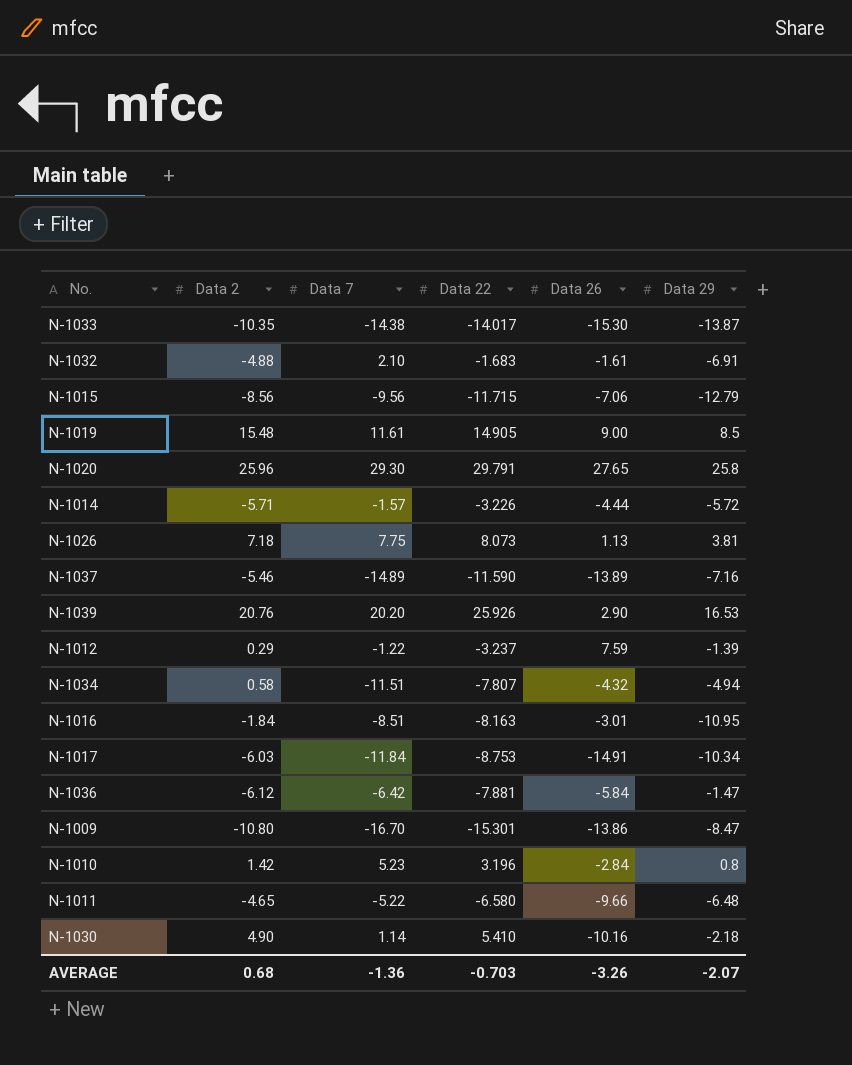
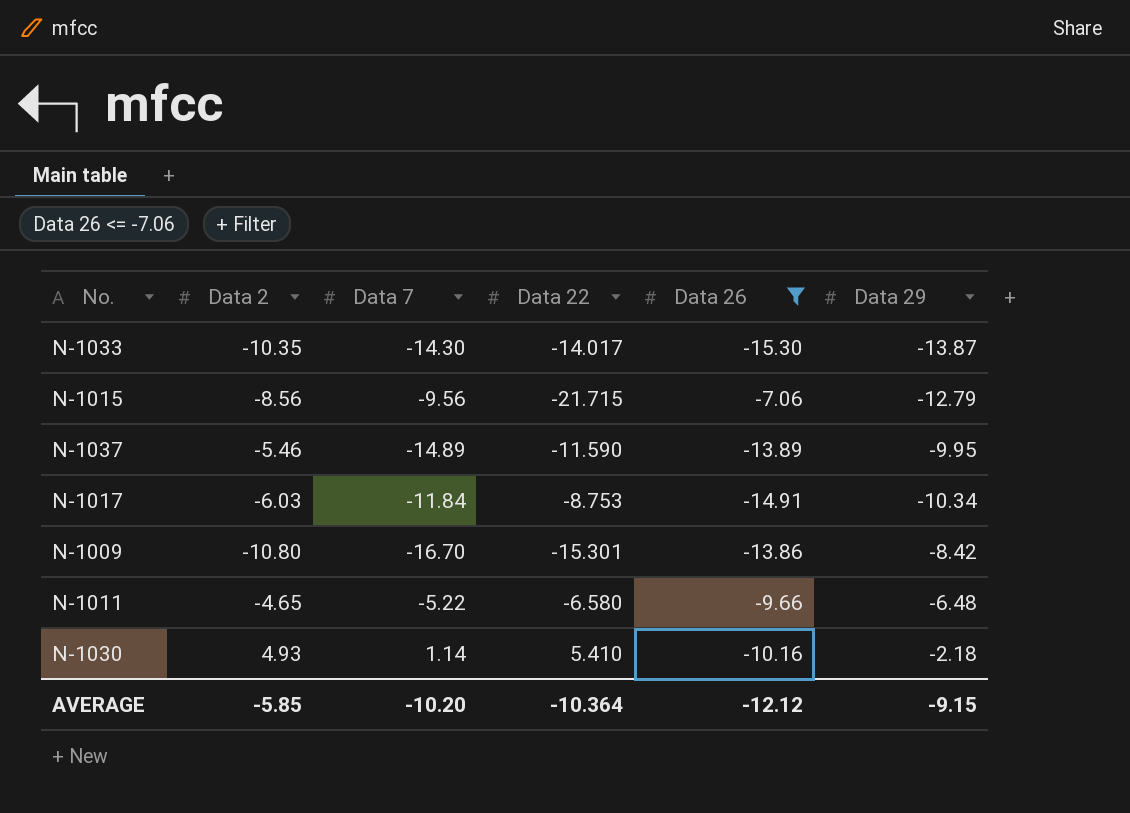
filter: none -> Data 26 <= -7.06
N-1033 | Data 7: -14.38 -> -14.30
N-1015 | Data 22: -11.715 -> -21.715
N-1037 | Data 29: -7.16 -> -9.95
N-1009 | Data 29: -8.47 -> -8.42
N-1030 | Data 2: 4.90 -> 4.93
AVERAGE | Data 2: 0.68 -> -5.85
AVERAGE | Data 7: -1.36 -> -10.20
AVERAGE | Data 22: -0.703 -> -10.364
AVERAGE | Data 26: -3.26 -> -12.12
AVERAGE | Data 29: -2.07 -> -9.15

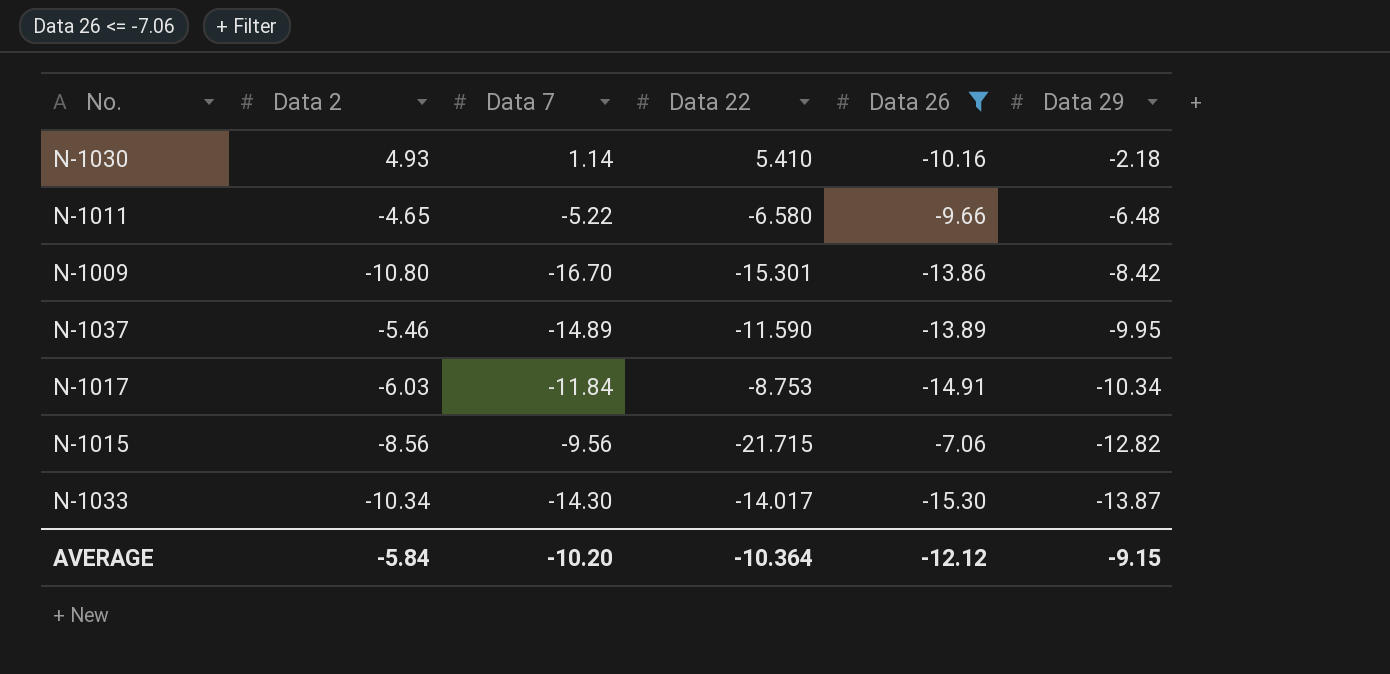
row order: none -> Data 29 descending
N-1015 | Data 29: -12.79 -> -12.82
N-1033 | Data 2: -10.35 -> -10.34
AVERAGE | Data 2: -5.85 -> -5.84

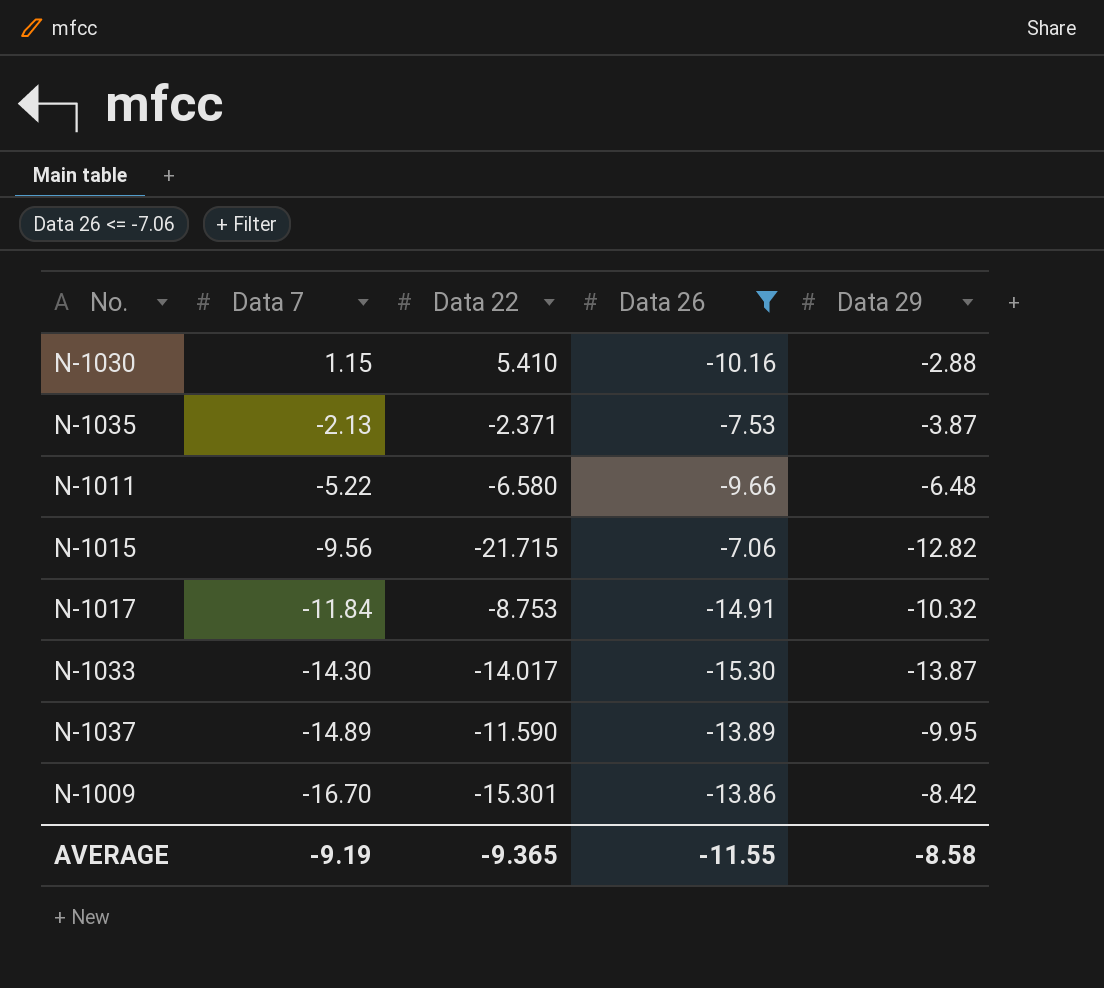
row order: Data 29 descending -> Data 7 descending
column Data 2 | position: 2 -> none
N-1030 | Data 7: 1.14 -> 1.15
N-1030 | Data 29: -2.18 -> -2.88
row N-1035: none -> -2.13 | -2.371 | -7.53 | -3.87
N-1017 | Data 29: -10.34 -> -10.32
AVERAGE | Data 7: -10.20 -> -9.19
AVERAGE | Data 22: -10.364 -> -9.365
AVERAGE | Data 26: -12.12 -> -11.55
AVERAGE | Data 29: -9.15 -> -8.58

